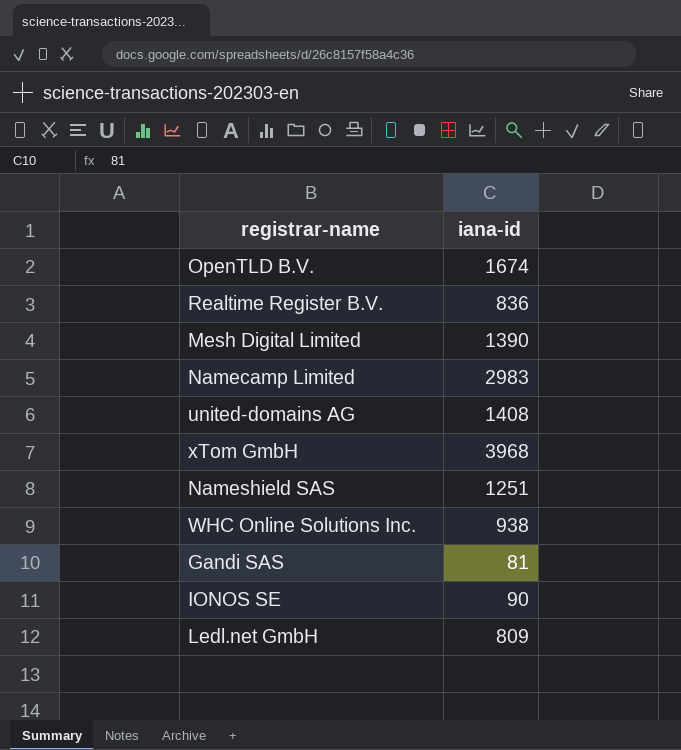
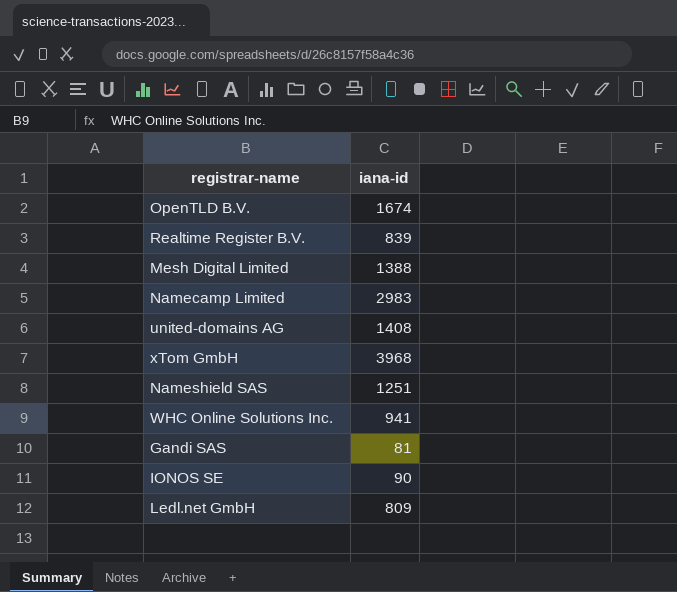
Realtime Register B.V. | iana-id: 836 -> 839
Mesh Digital Limited | iana-id: 1390 -> 1388
WHC Online Solutions Inc. | iana-id: 938 -> 941

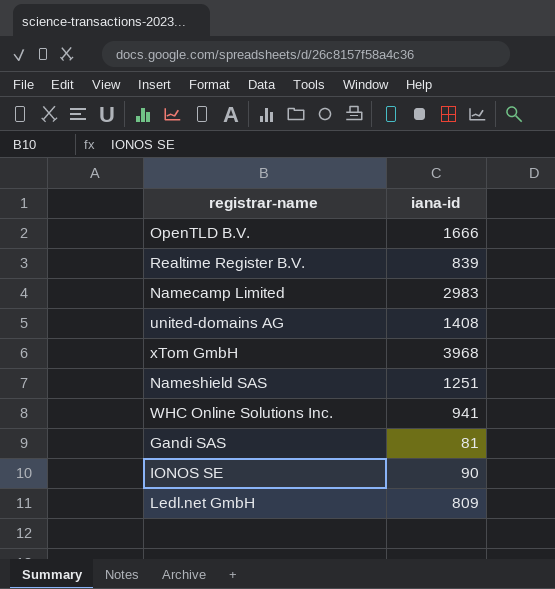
row Mesh Digital Limited: 1388 -> none
OpenTLD B.V. | iana-id: 1674 -> 1666

